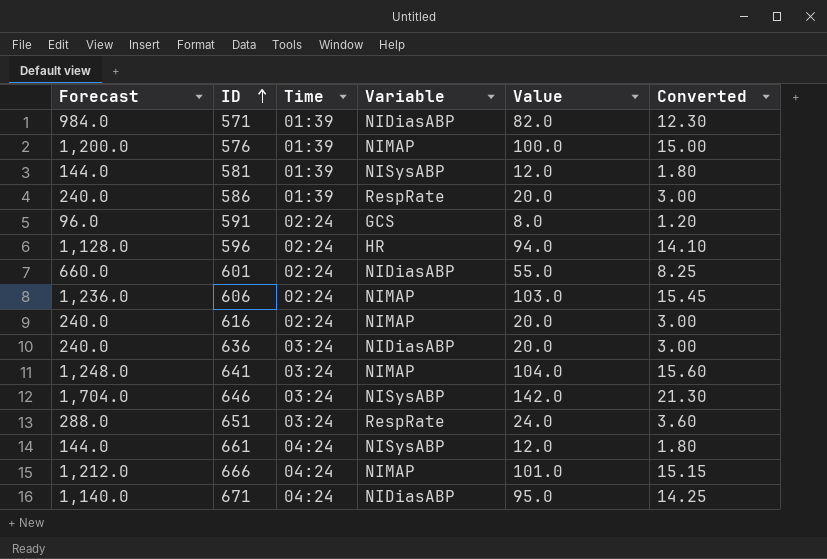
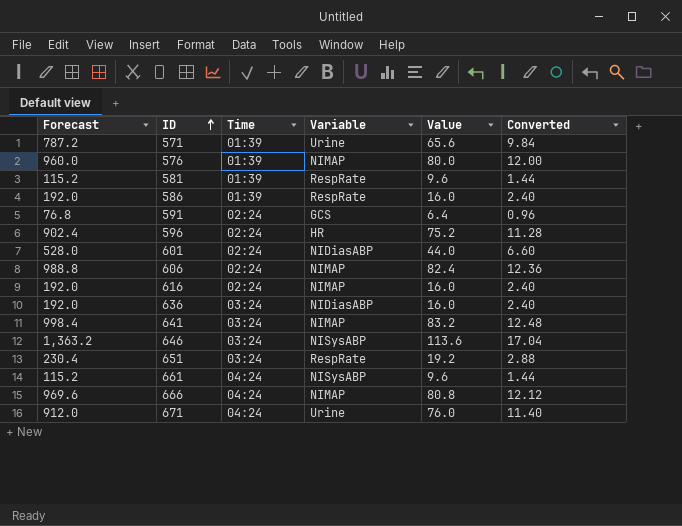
571 | Forecast: 984.0 -> 787.2
571 | Variable: NIDiasABP -> Urine
571 | Value: 82.0 -> 65.6
571 | Converted: 12.30 -> 9.84
576 | Forecast: 1,200.0 -> 960.0
576 | Value: 100.0 -> 80.0
576 | Converted: 15.00 -> 12.00
581 | Forecast: 144.0 -> 115.2
581 | Variable: NISysABP -> RespRate
581 | Value: 12.0 -> 9.6
581 | Converted: 1.80 -> 1.44
586 | Forecast: 240.0 -> 192.0
586 | Value: 20.0 -> 16.0
586 | Converted: 3.00 -> 2.40
591 | Forecast: 96.0 -> 76.8
591 | Value: 8.0 -> 6.4
591 | Converted: 1.20 -> 0.96
596 | Forecast: 1,128.0 -> 902.4
596 | Value: 94.0 -> 75.2
596 | Converted: 14.10 -> 11.28
601 | Forecast: 660.0 -> 528.0
601 | Value: 55.0 -> 44.0
601 | Converted: 8.25 -> 6.60
606 | Forecast: 1,236.0 -> 988.8
606 | Value: 103.0 -> 82.4
606 | Converted: 15.45 -> 12.36
616 | Forecast: 240.0 -> 192.0
616 | Value: 20.0 -> 16.0
616 | Converted: 3.00 -> 2.40
636 | Forecast: 240.0 -> 192.0
636 | Value: 20.0 -> 16.0
636 | Converted: 3.00 -> 2.40
641 | Forecast: 1,248.0 -> 998.4
641 | Value: 104.0 -> 83.2
641 | Converted: 15.60 -> 12.48
646 | Forecast: 1,704.0 -> 1,363.2
646 | Value: 142.0 -> 113.6
646 | Converted: 21.30 -> 17.04
651 | Forecast: 288.0 -> 230.4
651 | Value: 24.0 -> 19.2
651 | Converted: 3.60 -> 2.88
661 | Forecast: 144.0 -> 115.2
661 | Value: 12.0 -> 9.6
661 | Converted: 1.80 -> 1.44
666 | Forecast: 1,212.0 -> 969.6
666 | Value: 101.0 -> 80.8
666 | Converted: 15.15 -> 12.12
671 | Forecast: 1,140.0 -> 912.0
671 | Variable: NIDiasABP -> Urine
671 | Value: 95.0 -> 76.0
671 | Converted: 14.25 -> 11.40

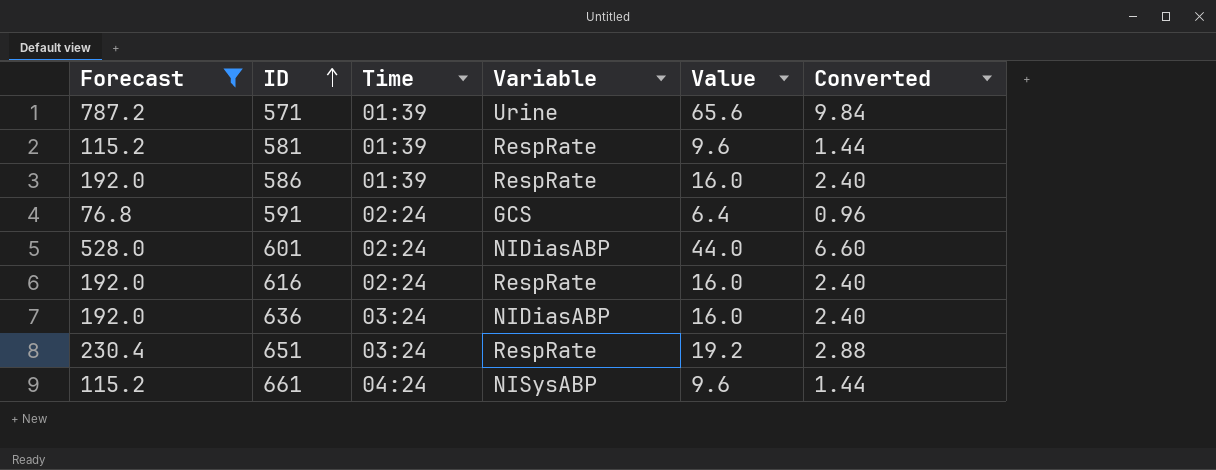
filter: none -> Forecast <= 787.2
616 | Variable: NIMAP -> RespRate

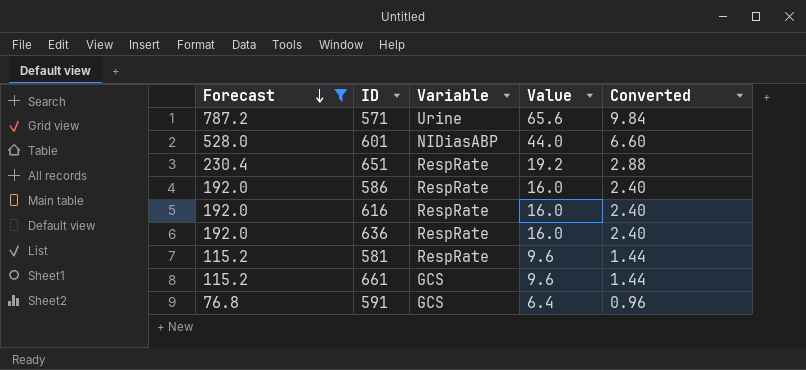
row order: ID ascending -> Forecast descending
column Time | position: 3 -> none
636 | Variable: NIDiasABP -> RespRate
661 | Variable: NISysABP -> GCS

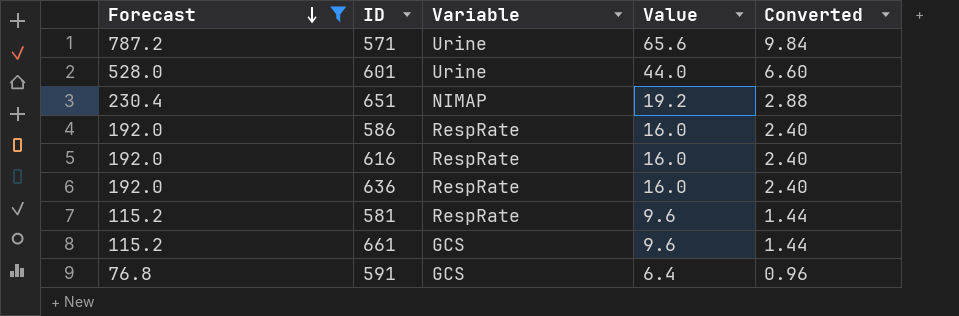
601 | Variable: NIDiasABP -> Urine
651 | Variable: RespRate -> NIMAP

